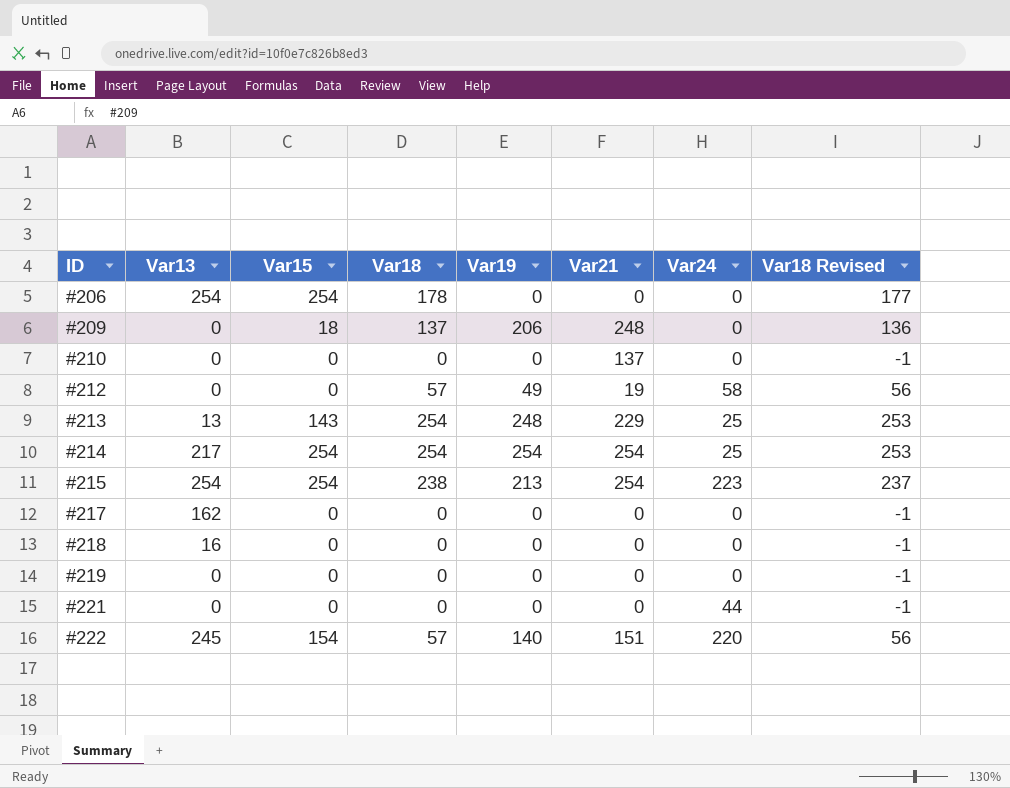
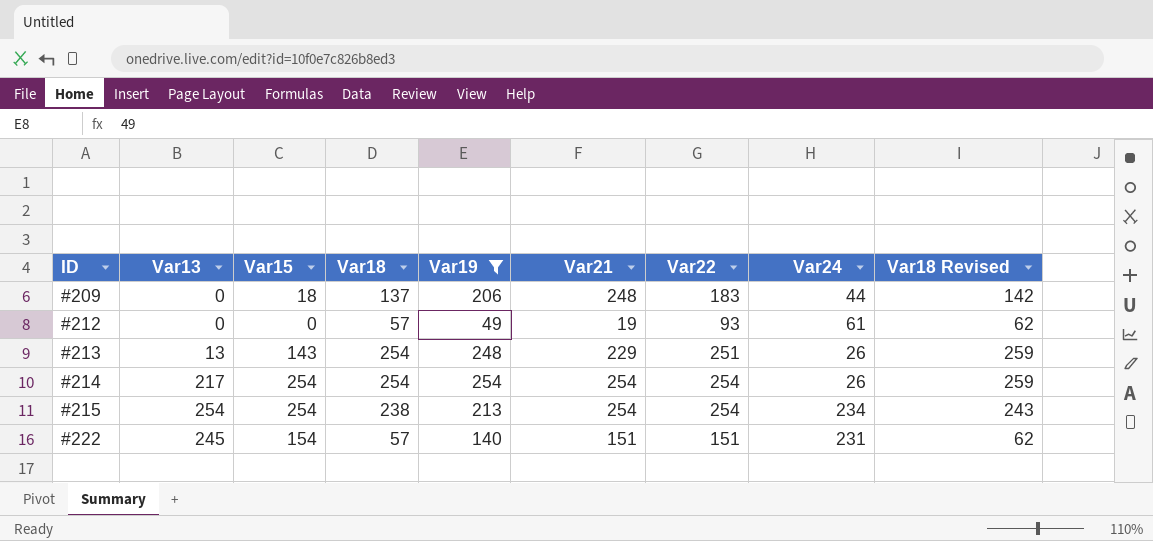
filter: none -> Var19 != 0
column Var22 | position: none -> 7
column Var18 Revised | formula: [Var18] - 1 -> [Var18] + 5
#209 | Var24: 0 -> 44
#212 | Var24: 58 -> 61
#213 | Var24: 25 -> 26
#214 | Var24: 25 -> 26
#215 | Var24: 223 -> 234
#222 | Var24: 220 -> 231

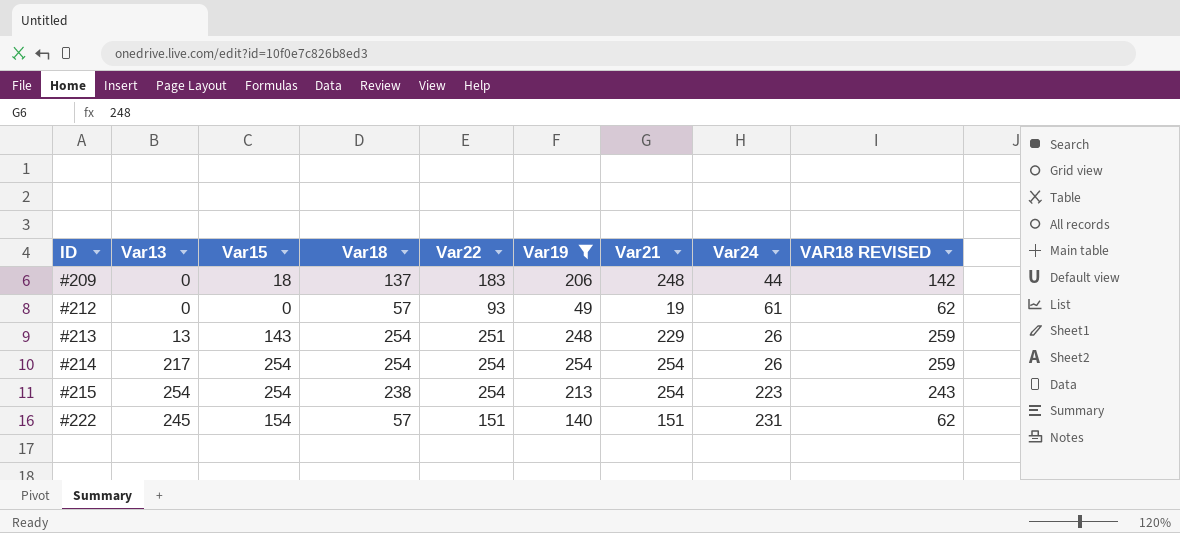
column Var22 | position: 7 -> 5
column name: Var18 Revised -> VAR18 REVISED
#215 | Var24: 234 -> 223

